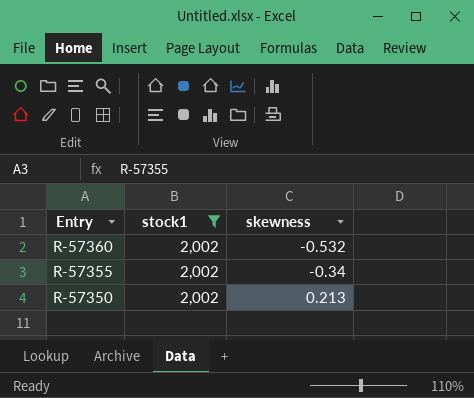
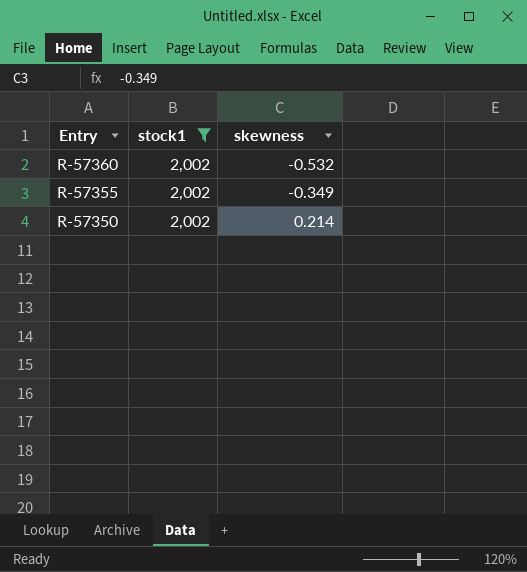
R-57355 | skewness: -0.34 -> -0.349
R-57350 | skewness: 0.213 -> 0.214

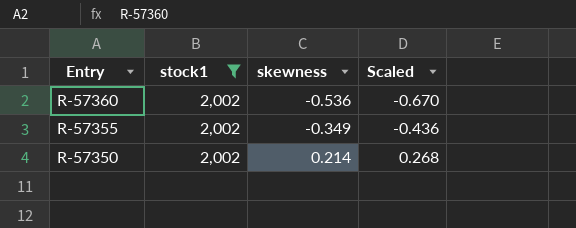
column Scaled | formula: none -> [skewness] * 1.25
R-57360 | skewness: -0.532 -> -0.536

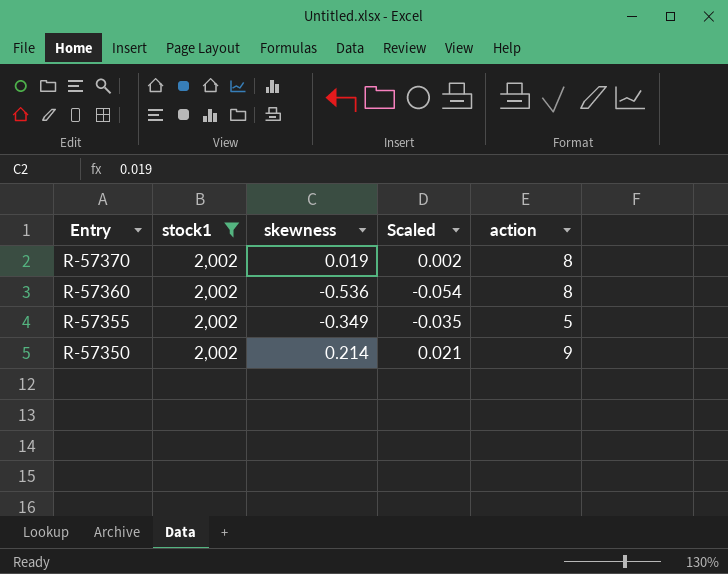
column Scaled | formula: [skewness] * 1.25 -> [skewness] * 0.1
column action | position: none -> 5
row R-57370: none -> 2,002 | 0.019 | 0.002 | 8

